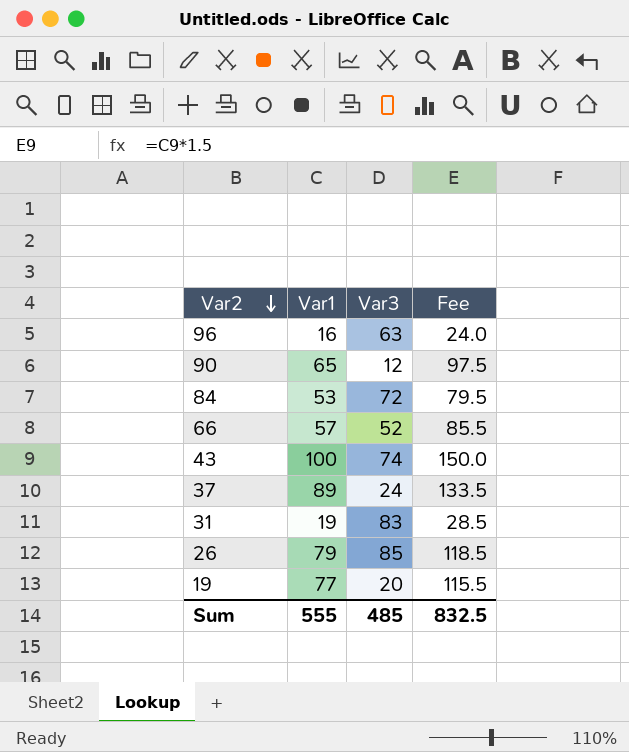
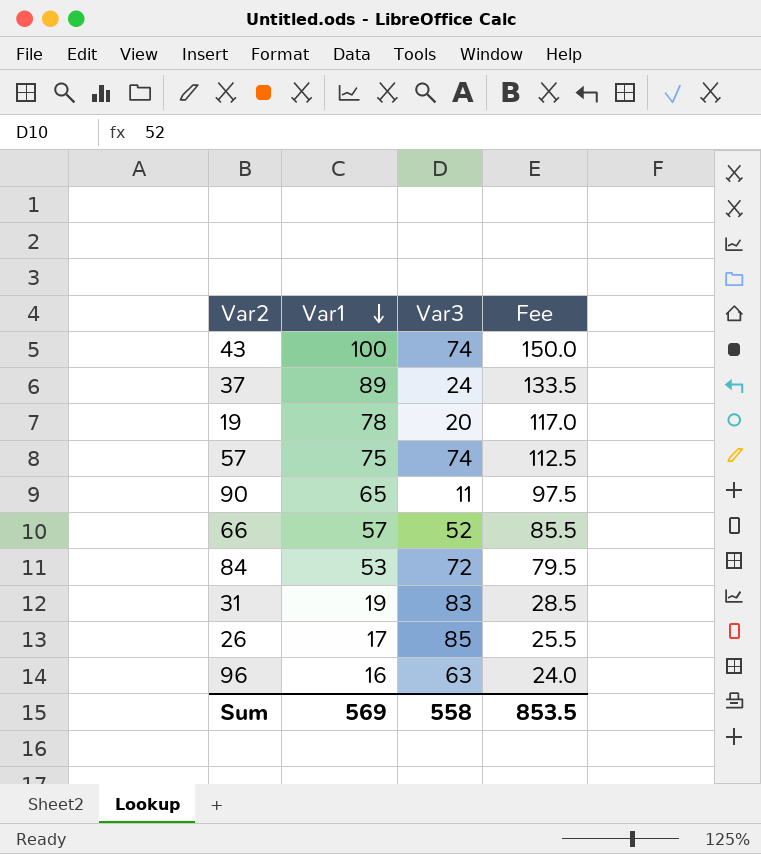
row order: Var2 descending -> Var1 descending
19 | Var1: 77 -> 78
19 | Fee: 115.5 -> 117.0
row 57: none -> 75 | 74 | 112.5
90 | Var3: 12 -> 11
26 | Var1: 79 -> 17
26 | Fee: 118.5 -> 25.5
Sum | Var1: 555 -> 569
Sum | Var3: 485 -> 558
Sum | Fee: 832.5 -> 853.5

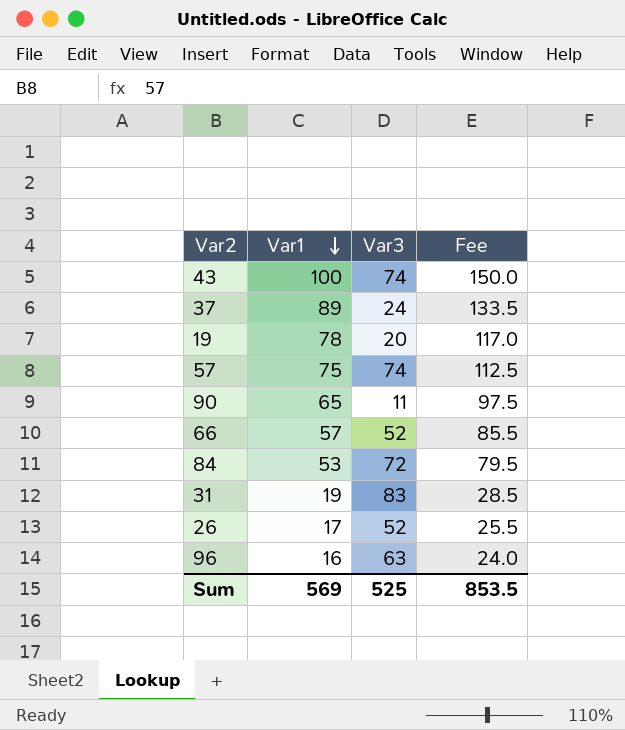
26 | Var3: 85 -> 52
Sum | Var3: 558 -> 525

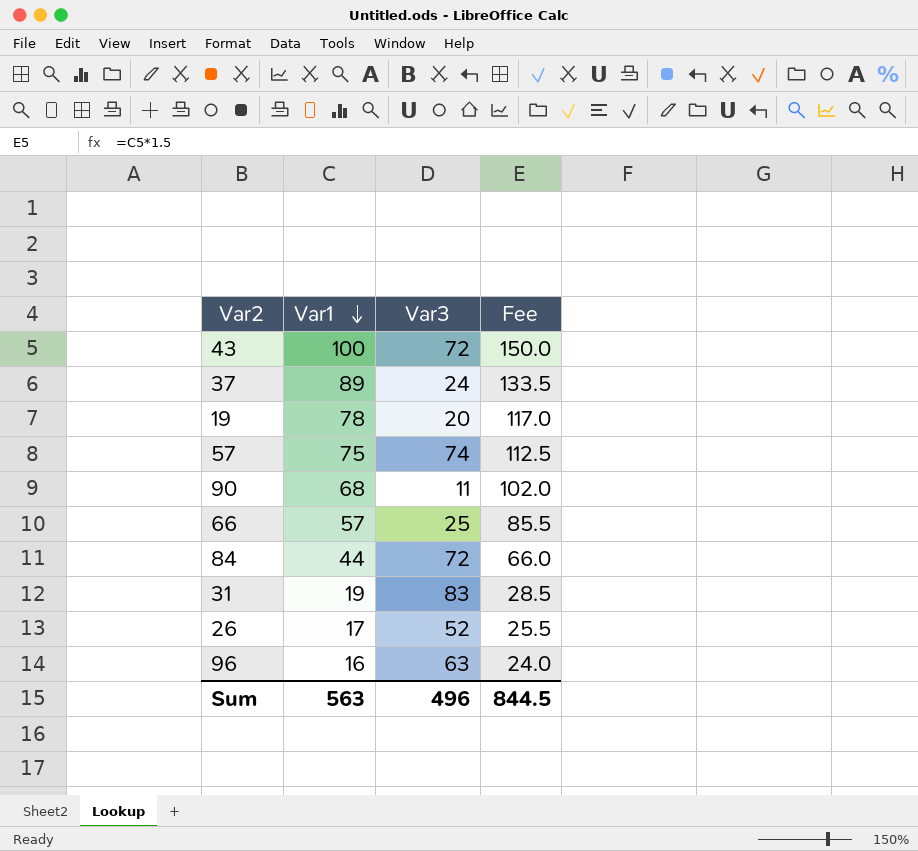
43 | Var3: 74 -> 72
90 | Var1: 65 -> 68
90 | Fee: 97.5 -> 102.0
66 | Var3: 52 -> 25
84 | Var1: 53 -> 44
84 | Fee: 79.5 -> 66.0
Sum | Var1: 569 -> 563
Sum | Var3: 525 -> 496
Sum | Fee: 853.5 -> 844.5

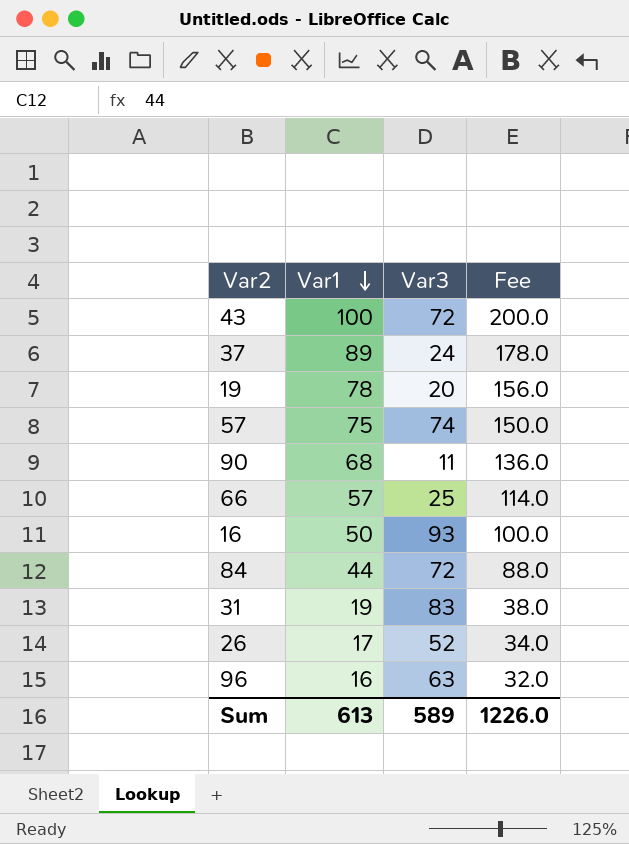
column Fee | formula: [Var1] * 1.5 -> [Var1] * 2
row 16: none -> 50 | 93 | 100.0
Sum | Var1: 563 -> 613
Sum | Var3: 496 -> 589
Sum | Fee: 844.5 -> 1226.0

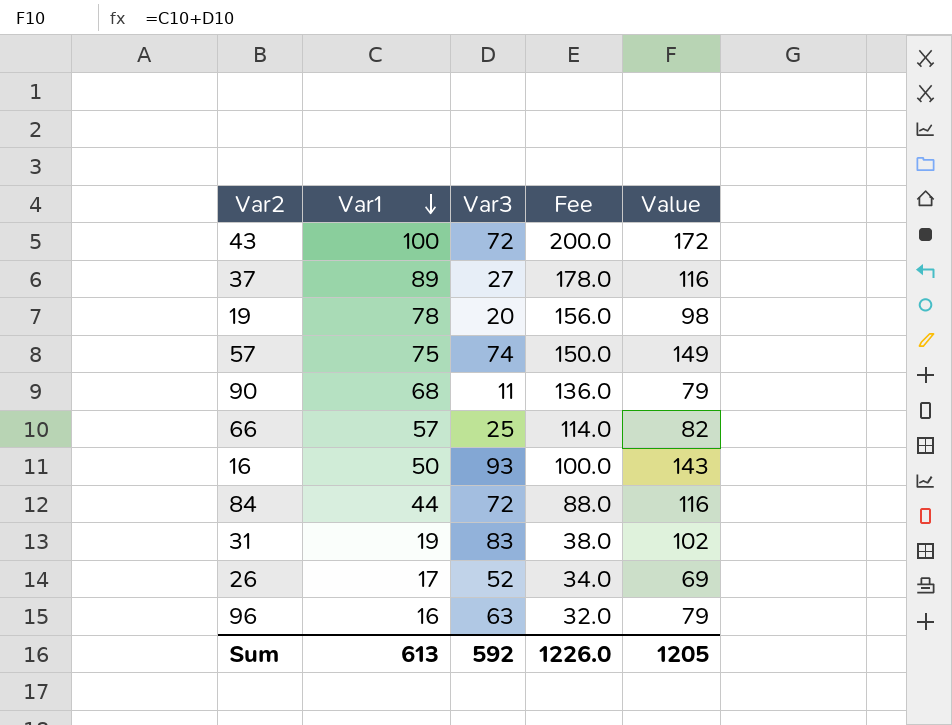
column Value | formula: none -> [Var1] + [Var3]
37 | Var3: 24 -> 27
Sum | Var3: 589 -> 592

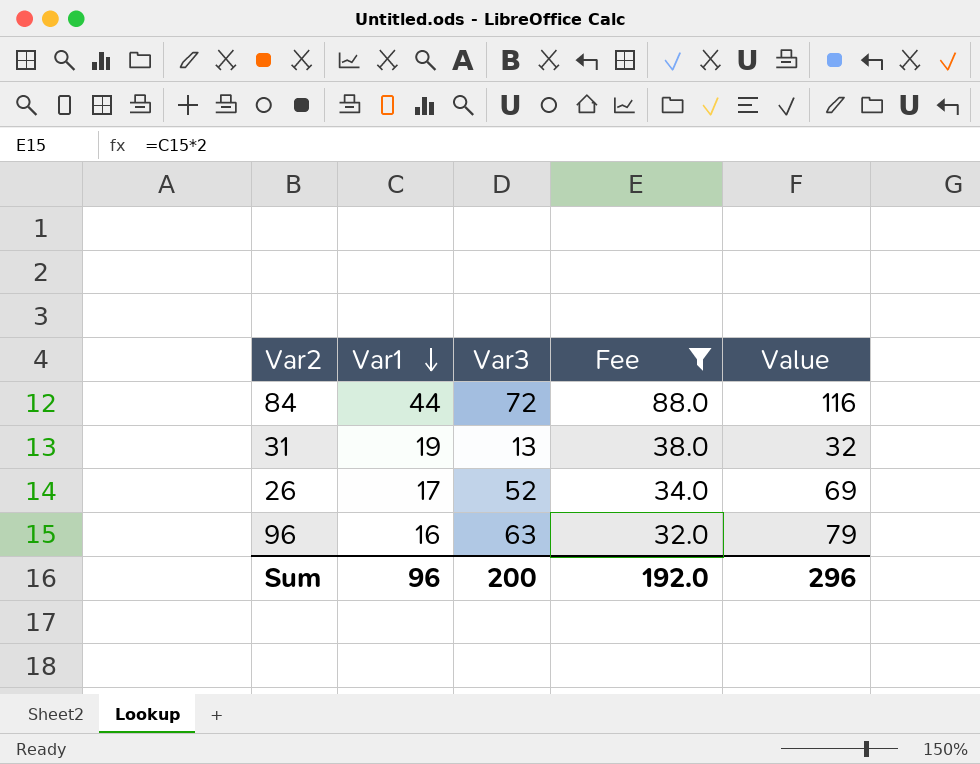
filter: none -> Fee <= 88.0
31 | Var3: 83 -> 13
31 | Value: 102 -> 32
Sum | Var1: 613 -> 96
Sum | Var3: 592 -> 200
Sum | Fee: 1226.0 -> 192.0
Sum | Value: 1205 -> 296

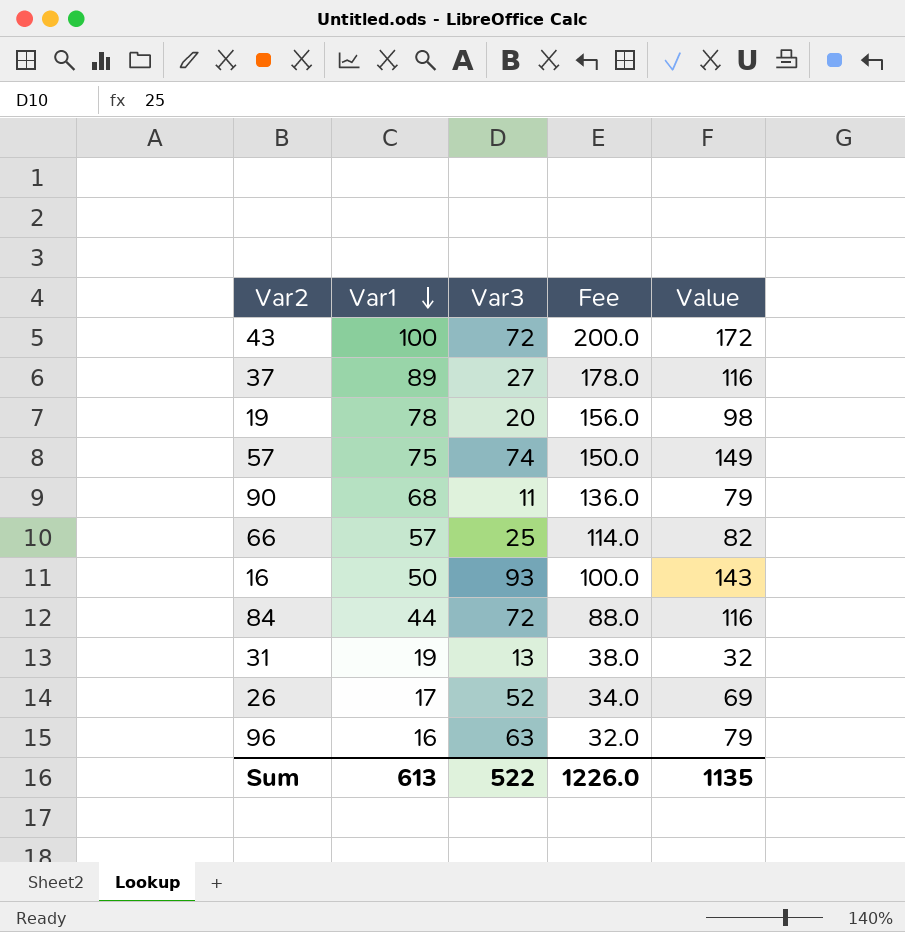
filter: Fee <= 88.0 -> none
Sum | Var1: 96 -> 613
Sum | Var3: 200 -> 522
Sum | Fee: 192.0 -> 1226.0
Sum | Value: 296 -> 1135

